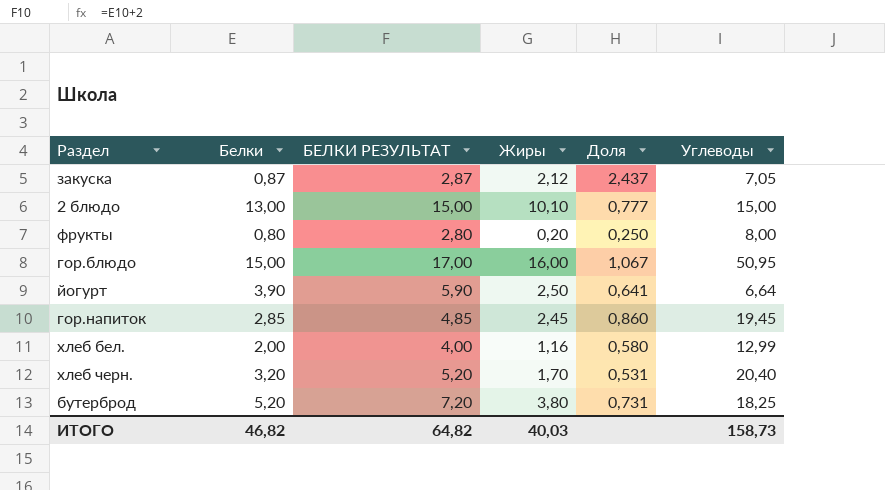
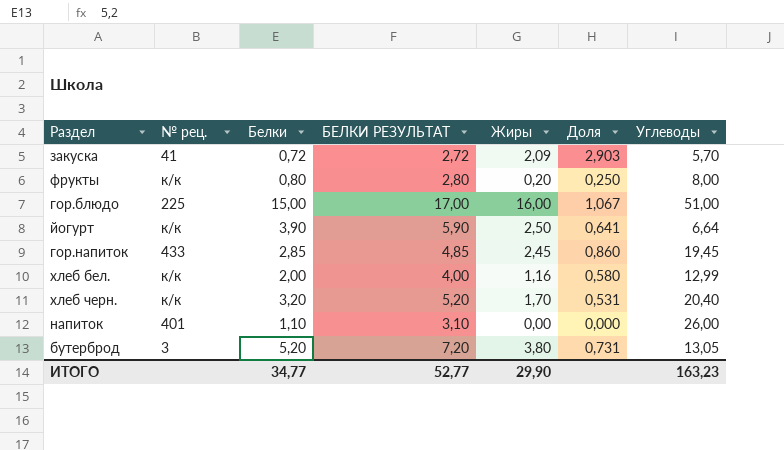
column № рец. | position: none -> 2
row 2 блюдо: 13,00 | 15,00 | 10,10 | 0,777 | 15,00 -> none
закуска | Белки: 0,87 -> 0,72
закуска | БЕЛКИ РЕЗУЛЬТАТ: 2,87 -> 2,72
закуска | Жиры: 2,12 -> 2,09
закуска | Доля: 2,437 -> 2,903
закуска | Углеводы: 7,05 -> 5,70
гор.блюдо | Углеводы: 50,95 -> 51,00
row напиток: none -> 401 | 1,10 | 3,10 | 0,00 | 0,000 | 26,00
бутерброд | Углеводы: 18,25 -> 13,05
ИТОГО | Белки: 46,82 -> 34,77
ИТОГО | БЕЛКИ РЕЗУЛЬТАТ: 64,82 -> 52,77
ИТОГО | Жиры: 40,03 -> 29,90
ИТОГО | Углеводы: 158,73 -> 163,23

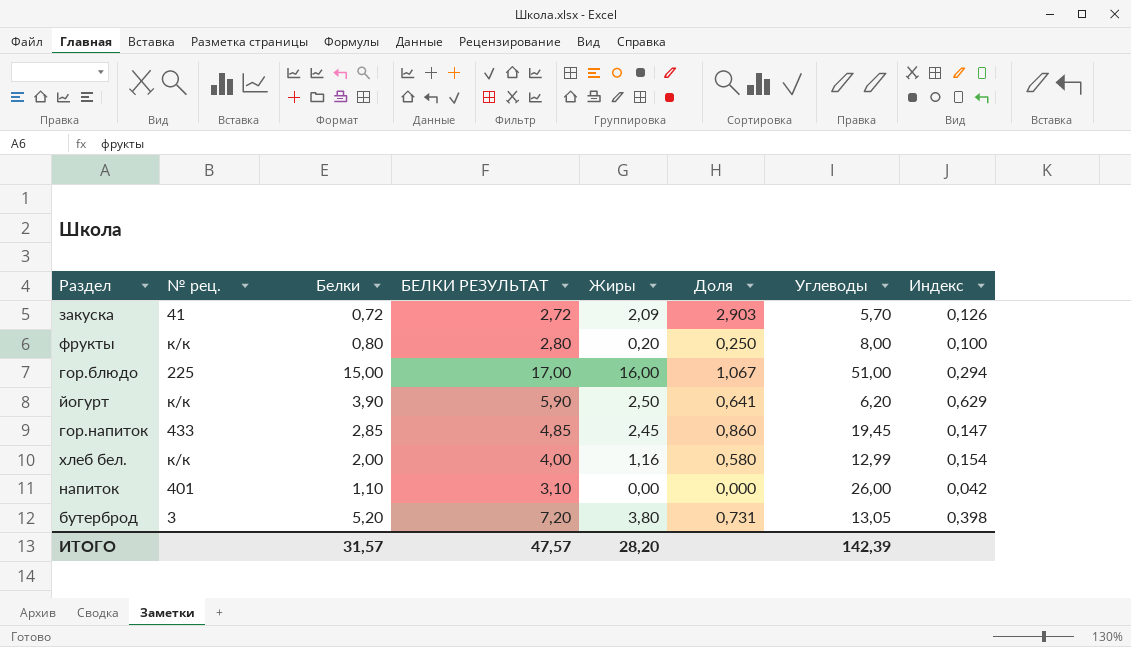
column Индекс | formula: none -> [Белки] / [Углеводы]
row хлеб черн.: к/к | 3,20 | 5,20 | 1,70 | 0,531 | 20,40 -> none
йогурт | Углеводы: 6,64 -> 6,20
ИТОГО | Белки: 34,77 -> 31,57
ИТОГО | БЕЛКИ РЕЗУЛЬТАТ: 52,77 -> 47,57
ИТОГО | Жиры: 29,90 -> 28,20
ИТОГО | Углеводы: 163,23 -> 142,39

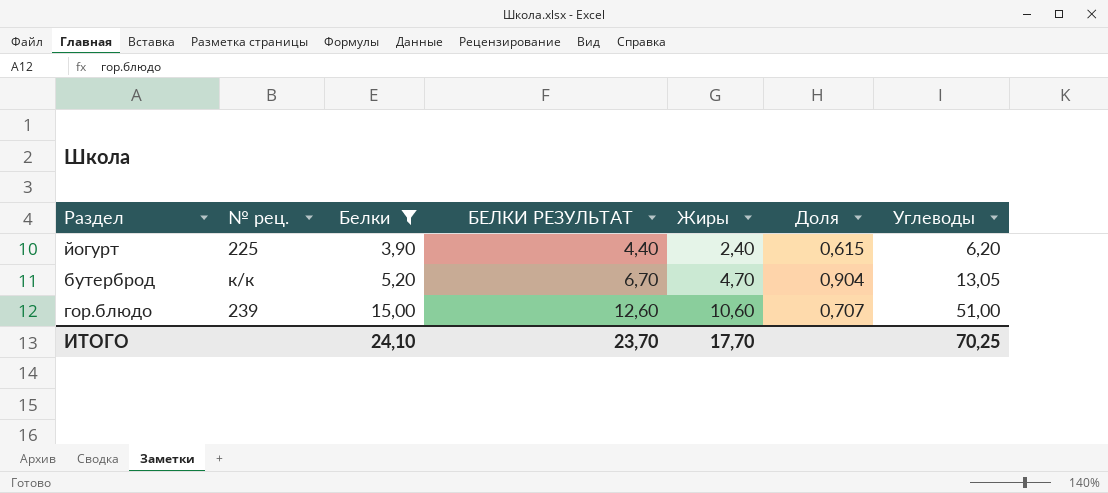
filter: none -> Белки >= 3,90
row order: none -> Белки ascending
column Индекс | formula: [Белки] / [Углеводы] -> none
column БЕЛКИ РЕЗУЛЬТАТ | formula: [Белки] + 2 -> [Жиры] + 2
йогурт | № рец.: к/к -> 225
йогурт | Жиры: 2,50 -> 2,40
йогурт | Доля: 0,641 -> 0,615
бутерброд | № рец.: 3 -> к/к
бутерброд | Жиры: 3,80 -> 4,70
бутерброд | Доля: 0,731 -> 0,904
гор.блюдо | № рец.: 225 -> 239
гор.блюдо | Жиры: 16,00 -> 10,60
гор.блюдо | Доля: 1,067 -> 0,707
ИТОГО | Белки: 31,57 -> 24,10
ИТОГО | БЕЛКИ РЕЗУЛЬТАТ: 47,57 -> 23,70
ИТОГО | Жиры: 28,20 -> 17,70
ИТОГО | Углеводы: 142,39 -> 70,25

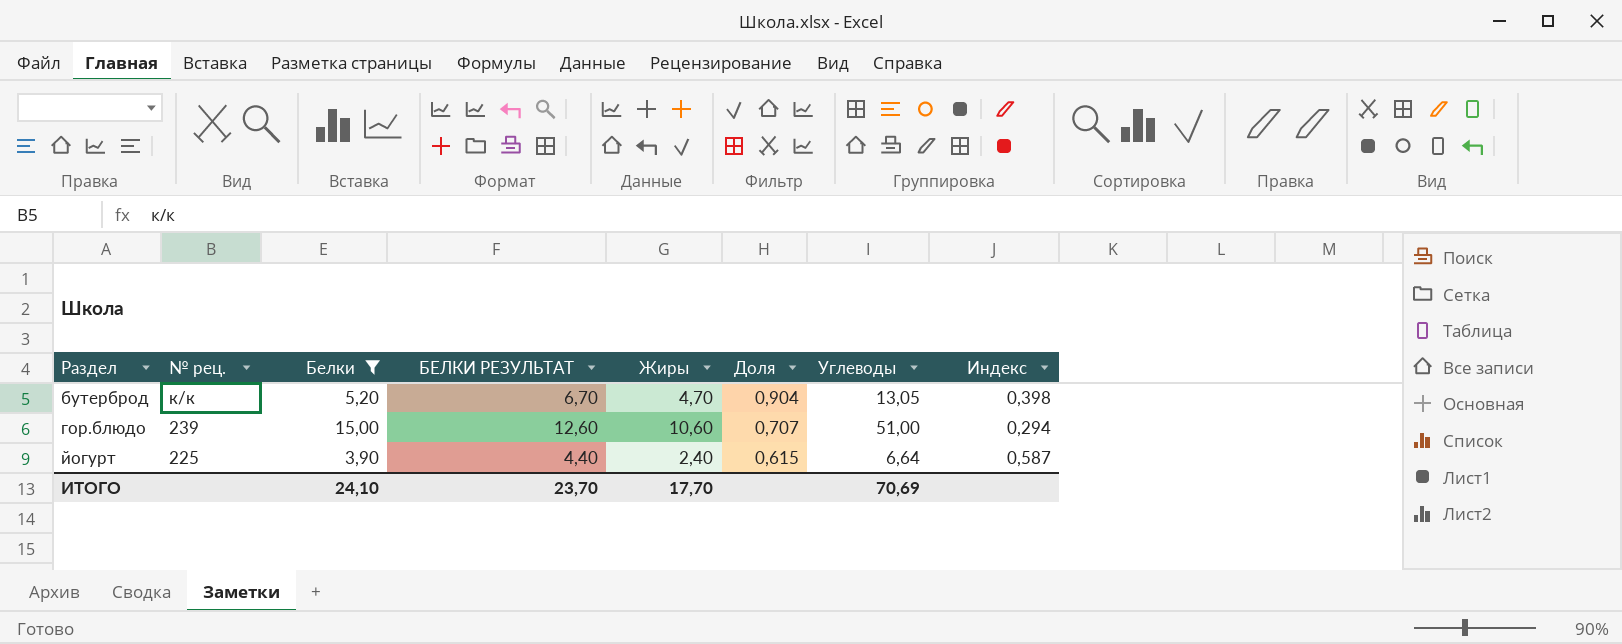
row order: Белки ascending -> Раздел ascending
column Индекс | formula: none -> [Белки] / [Углеводы]
йогурт | Углеводы: 6,20 -> 6,64
ИТОГО | Углеводы: 70,25 -> 70,69

